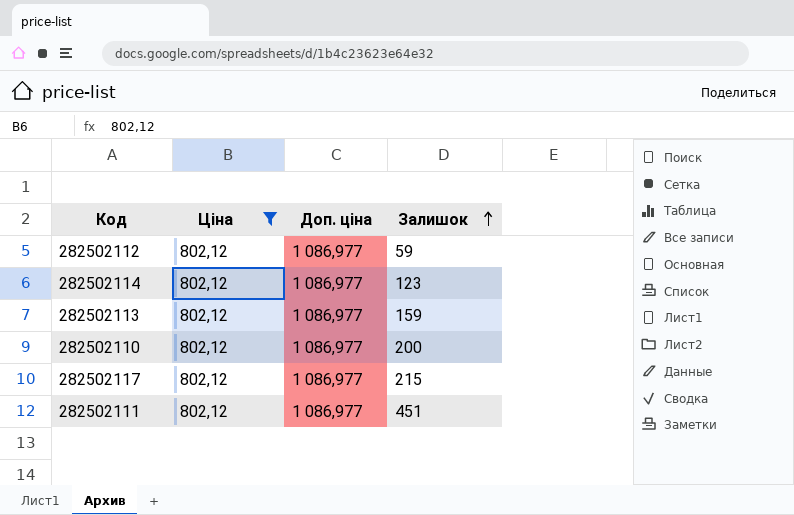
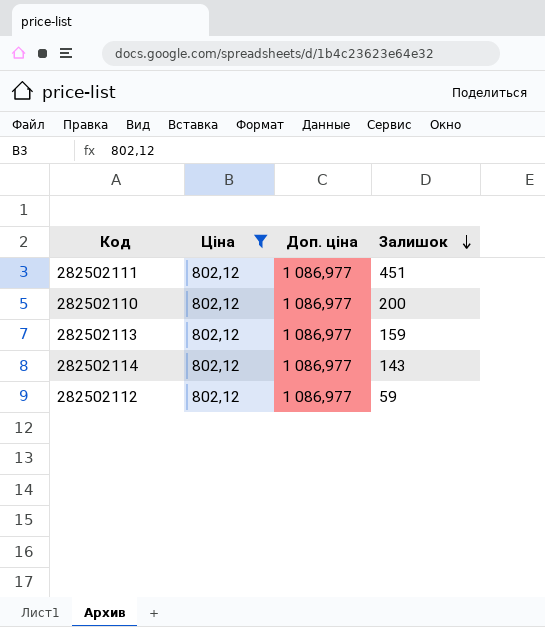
row order: Залишок ascending -> Залишок descending
row 282502117: 802,12 | 1 086,977 | 215 -> none
282502114 | Залишок: 123 -> 143

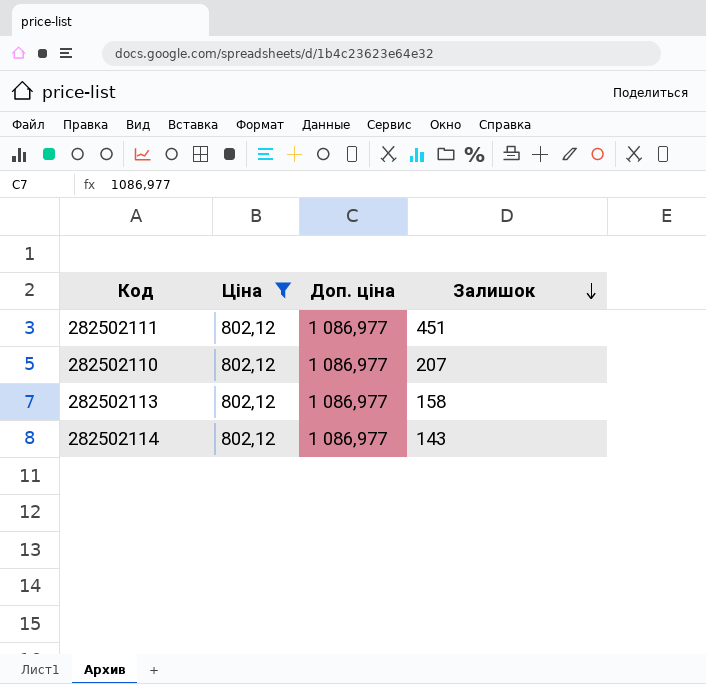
row 282502112: 802,12 | 1 086,977 | 59 -> none
282502110 | Залишок: 200 -> 207
282502113 | Залишок: 159 -> 158

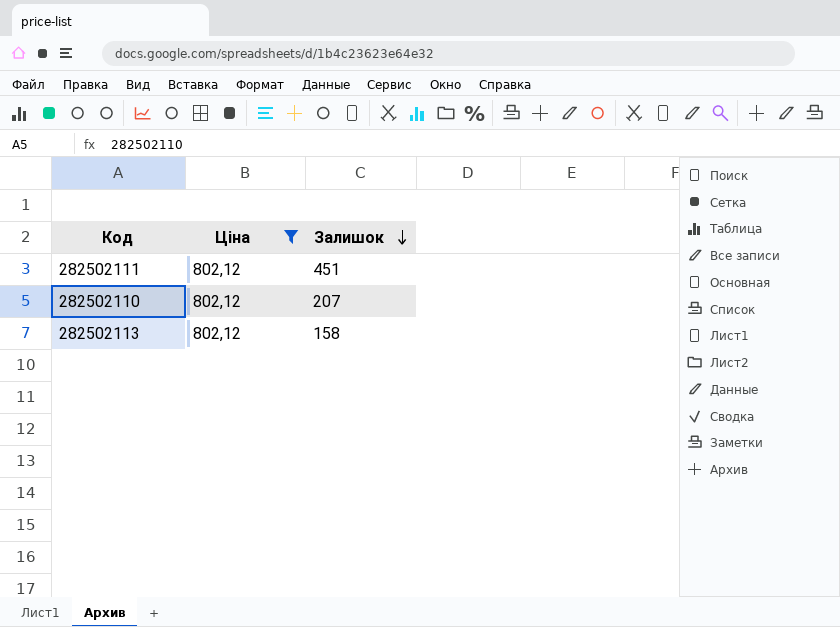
column Доп. ціна | position: 3 -> none
row 282502114: 802,12 | 1 086,977 | 143 -> none

